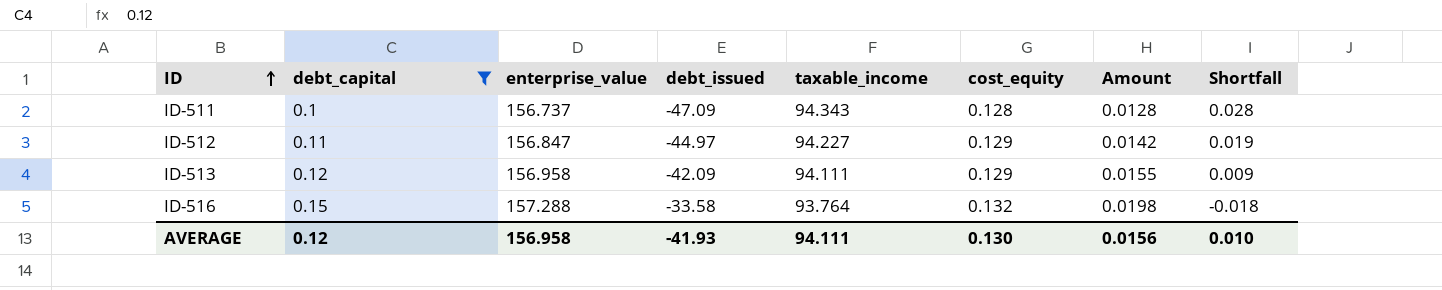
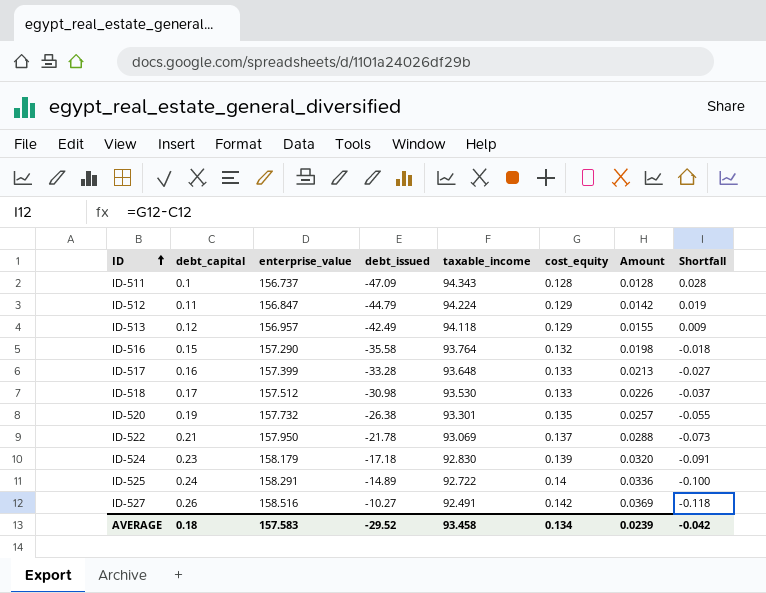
filter: debt_capital <= 0.15 -> none
ID-512 | debt_issued: -44.97 -> -44.79
ID-512 | taxable_income: 94.227 -> 94.224
ID-513 | enterprise_value: 156.958 -> 156.957
ID-513 | debt_issued: -42.09 -> -42.49
ID-513 | taxable_income: 94.111 -> 94.118
ID-516 | enterprise_value: 157.288 -> 157.290
ID-516 | debt_issued: -33.58 -> -35.58
AVERAGE | debt_capital: 0.12 -> 0.18
AVERAGE | enterprise_value: 156.958 -> 157.583
AVERAGE | debt_issued: -41.93 -> -29.52
AVERAGE | taxable_income: 94.111 -> 93.458
AVERAGE | cost_equity: 0.130 -> 0.134
AVERAGE | Amount: 0.0156 -> 0.0239
AVERAGE | Shortfall: 0.010 -> -0.042

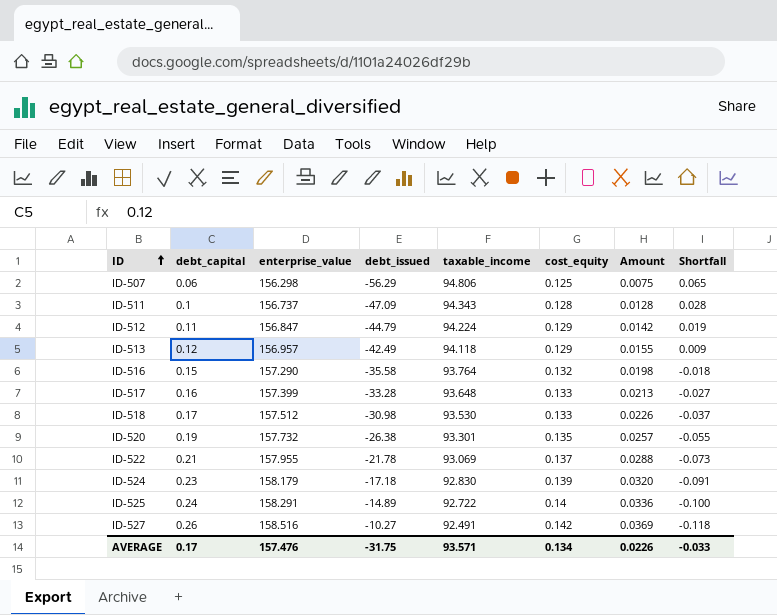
row ID-507: none -> 0.06 | 156.298 | -56.29 | 94.806 | 0.125 | 0.0075 | 0.065
ID-522 | enterprise_value: 157.950 -> 157.955
AVERAGE | debt_capital: 0.18 -> 0.17
AVERAGE | enterprise_value: 157.583 -> 157.476
AVERAGE | debt_issued: -29.52 -> -31.75
AVERAGE | taxable_income: 93.458 -> 93.571
AVERAGE | Amount: 0.0239 -> 0.0226
AVERAGE | Shortfall: -0.042 -> -0.033

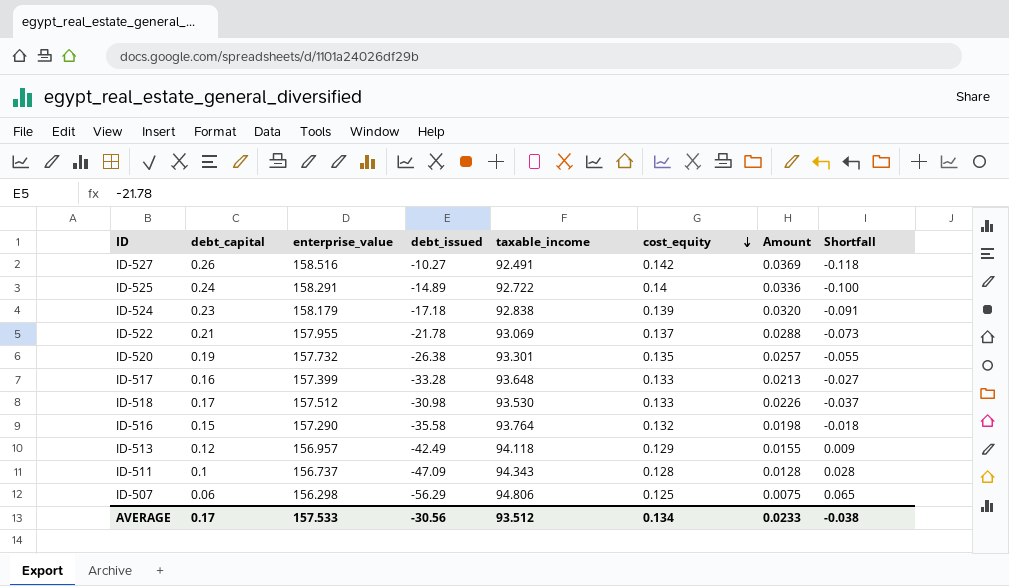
row order: ID ascending -> cost_equity descending
row ID-512: 0.11 | 156.847 | -44.79 | 94.224 | 0.129 | 0.0142 | 0.019 -> none
ID-524 | taxable_income: 92.830 -> 92.838
AVERAGE | enterprise_value: 157.476 -> 157.533
AVERAGE | debt_issued: -31.75 -> -30.56
AVERAGE | taxable_income: 93.571 -> 93.512
AVERAGE | Amount: 0.0226 -> 0.0233
AVERAGE | Shortfall: -0.033 -> -0.038

